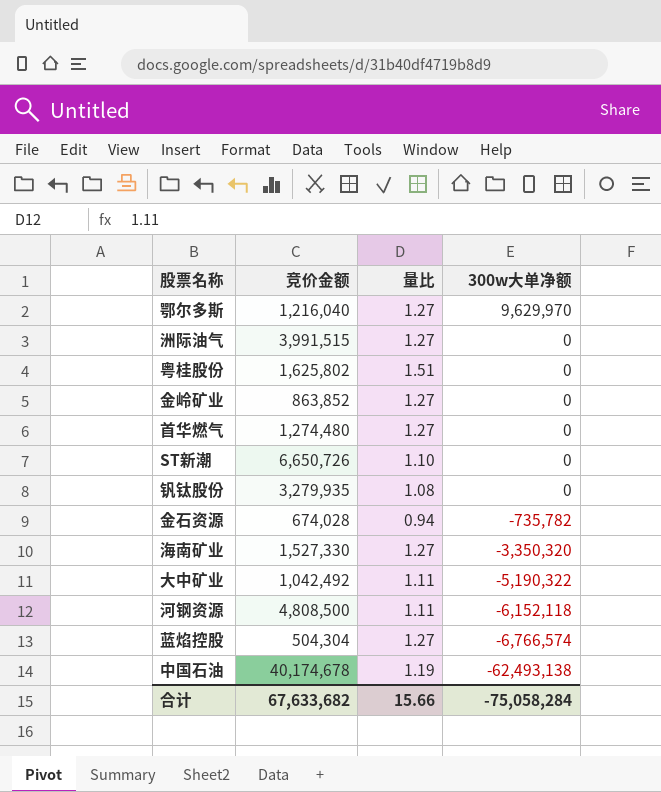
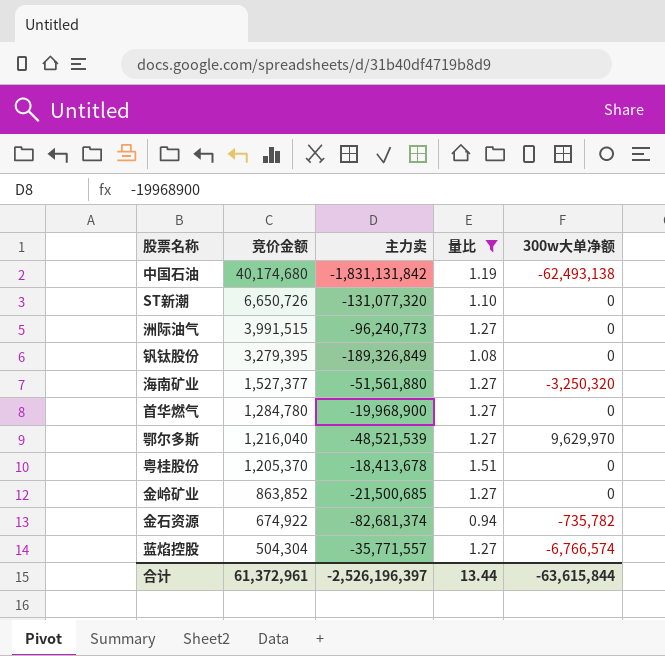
filter: none -> 量比 != 1.11
row order: 300w大单净额 descending -> 竞价金额 descending
column 主力卖 | position: none -> 3
中国石油 | 竞价金额: 40,174,678 -> 40,174,680
钒钛股份 | 竞价金额: 3,279,935 -> 3,279,395
海南矿业 | 竞价金额: 1,527,330 -> 1,527,377
海南矿业 | 300w大单净额: -3,350,320 -> -3,250,320
首华燃气 | 竞价金额: 1,274,480 -> 1,284,780
粤桂股份 | 竞价金额: 1,625,802 -> 1,205,370
金石资源 | 竞价金额: 674,028 -> 674,922
合计 | 竞价金额: 67,633,682 -> 61,372,961
合计 | 量比: 15.66 -> 13.44
合计 | 300w大单净额: -75,058,284 -> -63,615,844

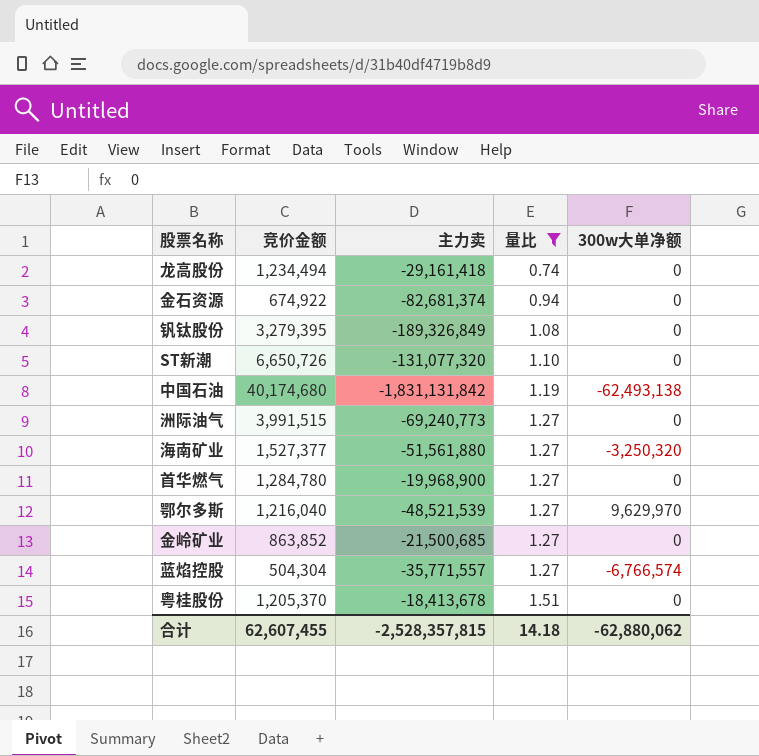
row order: 竞价金额 descending -> 量比 ascending
row 龙高股份: none -> 1,234,494 | -29,161,418 | 0.74 | 0
金石资源 | 300w大单净额: -735,782 -> 0
洲际油气 | 主力卖: -96,240,773 -> -69,240,773
合计 | 竞价金额: 61,372,961 -> 62,607,455
合计 | 主力卖: -2,526,196,397 -> -2,528,357,815
合计 | 量比: 13.44 -> 14.18
合计 | 300w大单净额: -63,615,844 -> -62,880,062

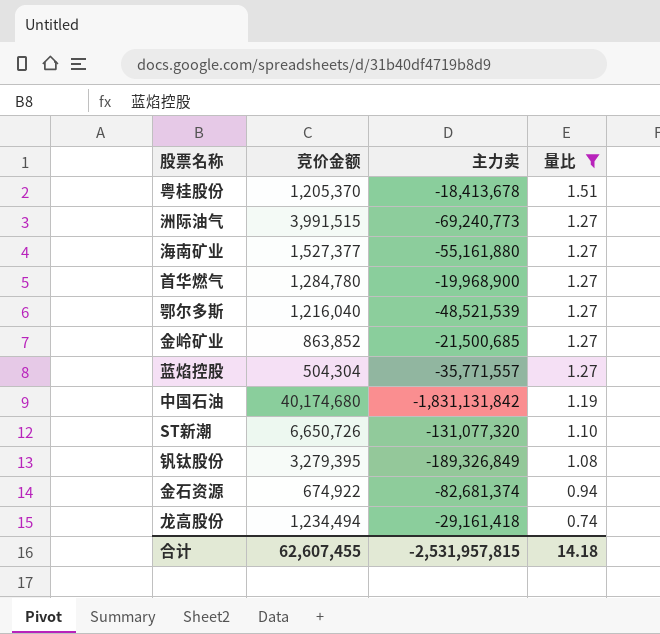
row order: 量比 ascending -> 量比 descending
column 300w大单净额 | position: 5 -> none
海南矿业 | 主力卖: -51,561,880 -> -55,161,880
合计 | 主力卖: -2,528,357,815 -> -2,531,957,815

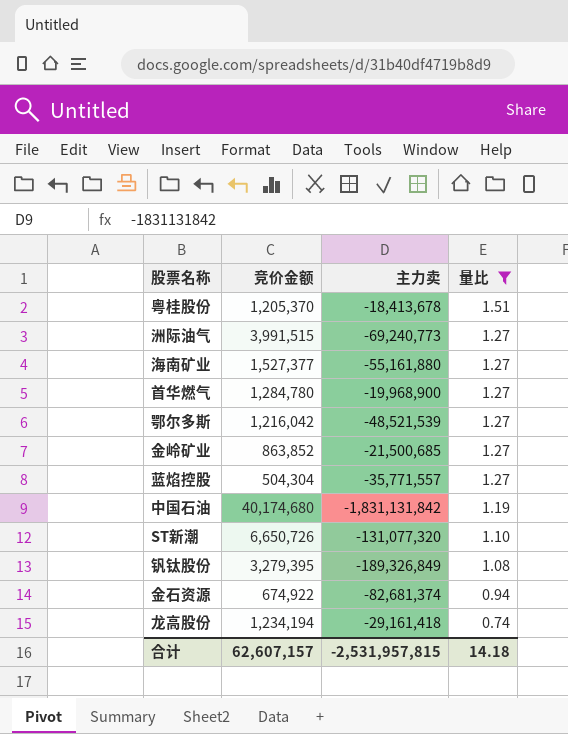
鄂尔多斯 | 竞价金额: 1,216,040 -> 1,216,042
龙高股份 | 竞价金额: 1,234,494 -> 1,234,194
合计 | 竞价金额: 62,607,455 -> 62,607,157

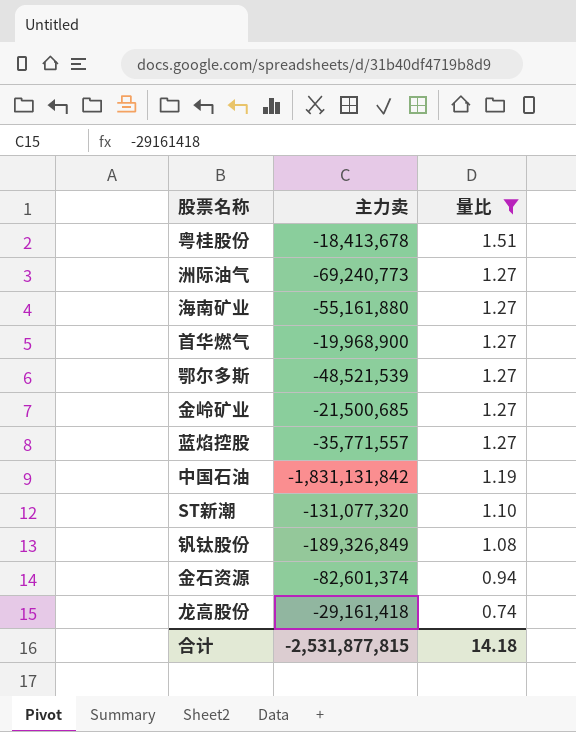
column 竞价金额 | position: 2 -> none
金石资源 | 主力卖: -82,681,374 -> -82,601,374
合计 | 主力卖: -2,531,957,815 -> -2,531,877,815

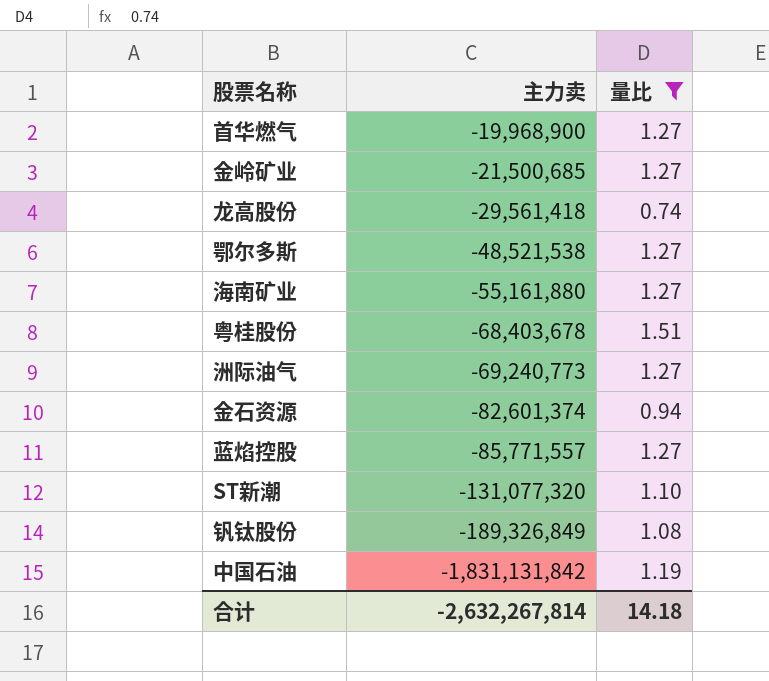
row order: 量比 descending -> 主力卖 descending
龙高股份 | 主力卖: -29,161,418 -> -29,561,418
鄂尔多斯 | 主力卖: -48,521,539 -> -48,521,538
粤桂股份 | 主力卖: -18,413,678 -> -68,403,678
蓝焰控股 | 主力卖: -35,771,557 -> -85,771,557
合计 | 主力卖: -2,531,877,815 -> -2,632,267,814

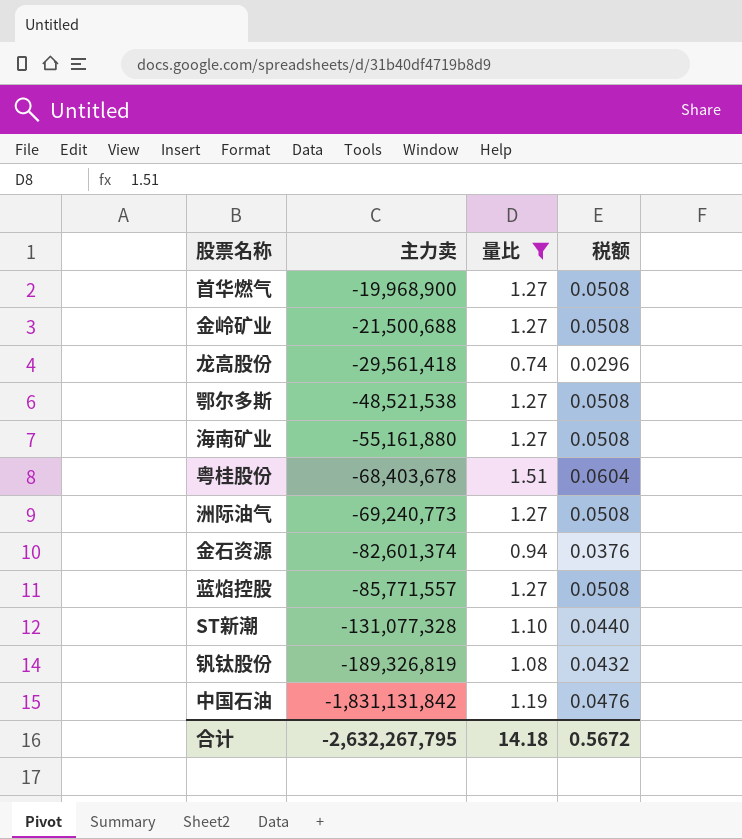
column 税额 | formula: none -> [量比] * 0.04
金岭矿业 | 主力卖: -21,500,685 -> -21,500,688
ST新潮 | 主力卖: -131,077,320 -> -131,077,328
钒钛股份 | 主力卖: -189,326,849 -> -189,326,819
合计 | 主力卖: -2,632,267,814 -> -2,632,267,795

